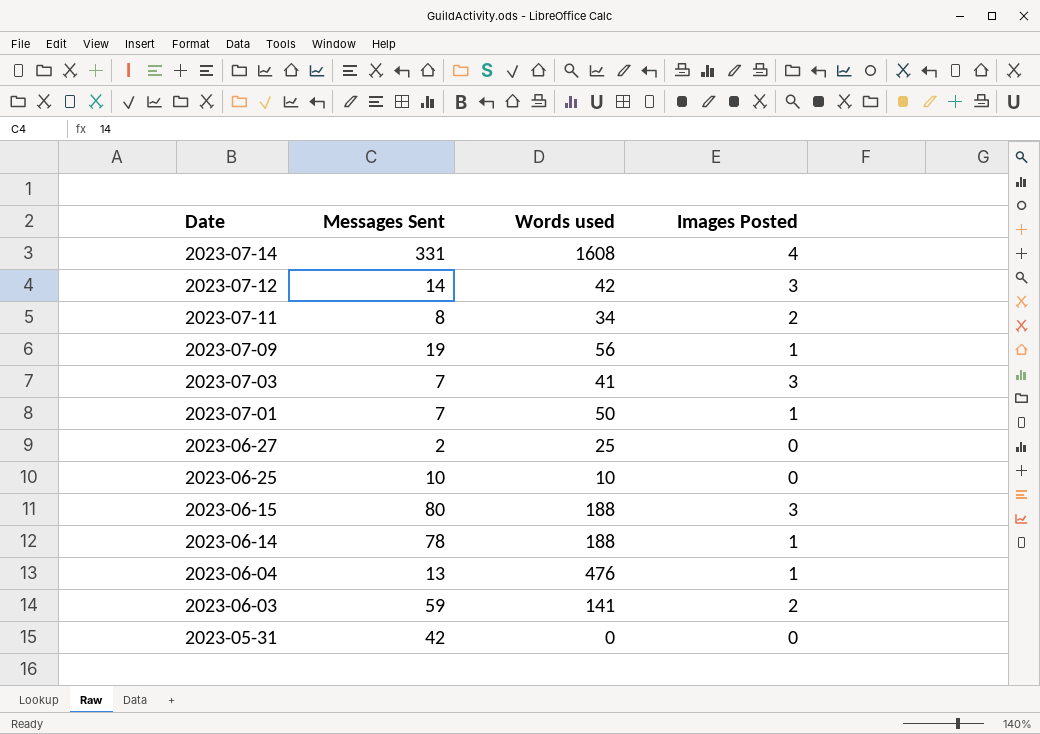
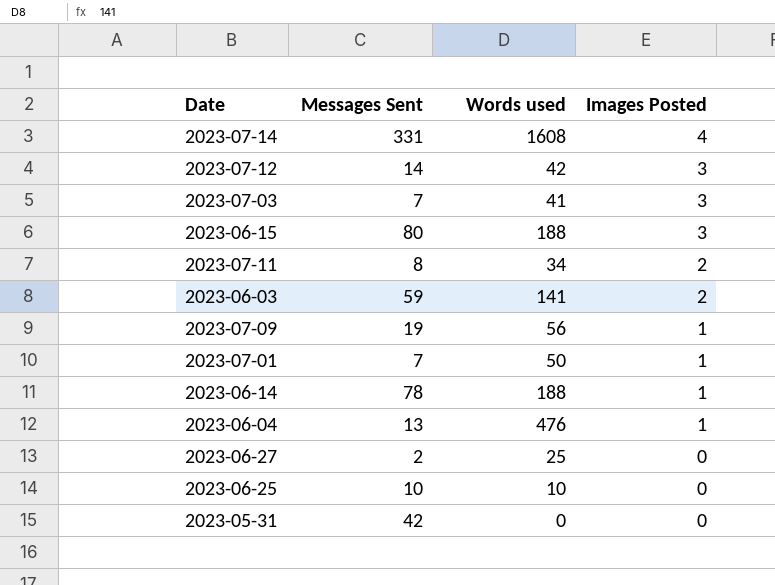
row order: Date descending -> Images Posted descending

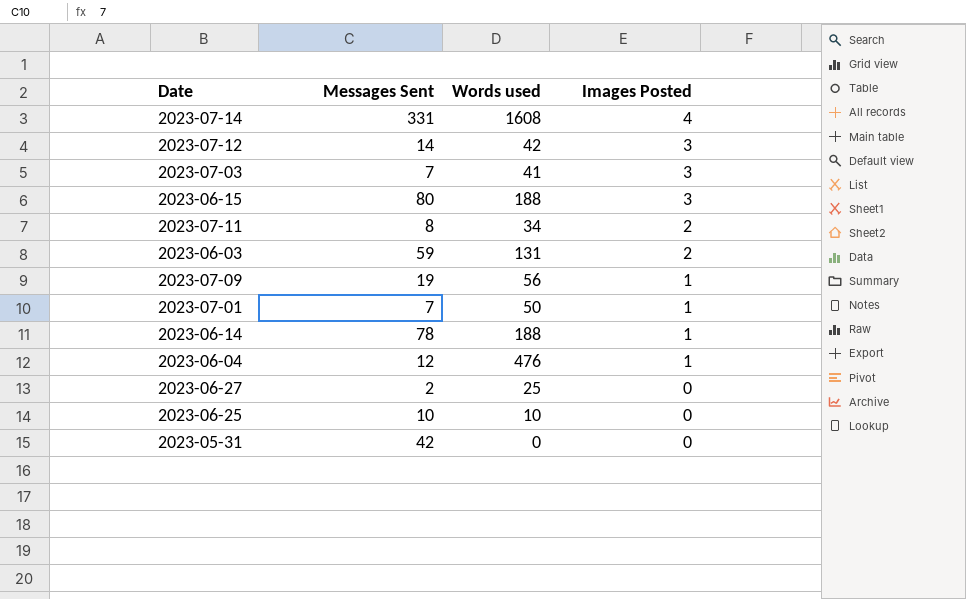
2023-06-03 | Words used: 141 -> 131
2023-06-04 | Messages Sent: 13 -> 12

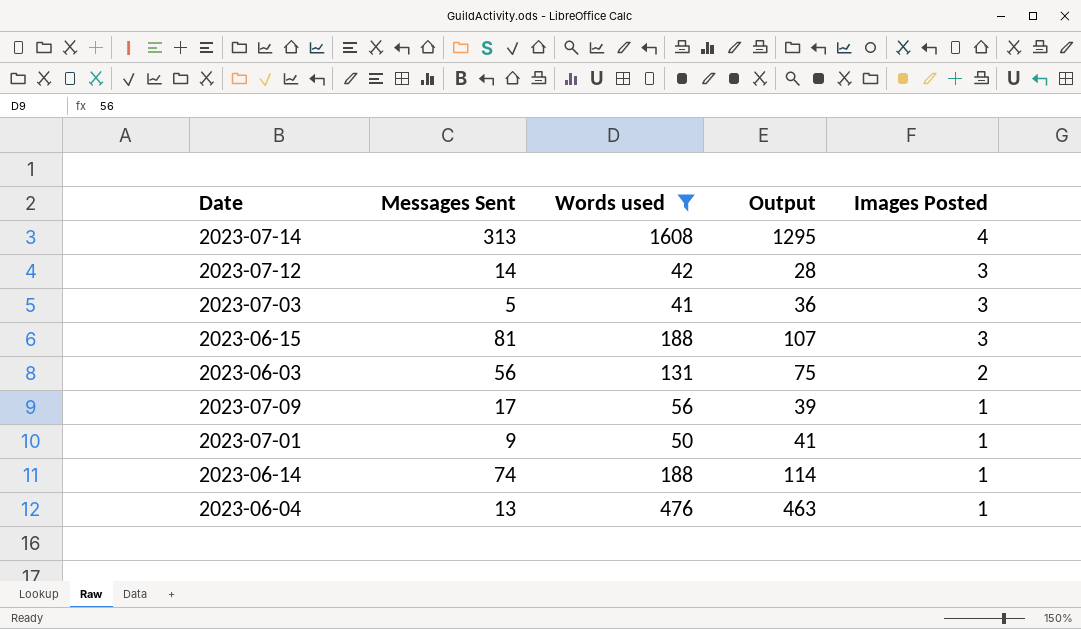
filter: none -> Words used >= 41
column Output | formula: none -> [Words used] - [Messages Sent]
2023-07-14 | Messages Sent: 331 -> 313
2023-07-03 | Messages Sent: 7 -> 5
2023-06-15 | Messages Sent: 80 -> 81
2023-06-03 | Messages Sent: 59 -> 56
2023-07-09 | Messages Sent: 19 -> 17
2023-07-01 | Messages Sent: 7 -> 9
2023-06-14 | Messages Sent: 78 -> 74
2023-06-04 | Messages Sent: 12 -> 13

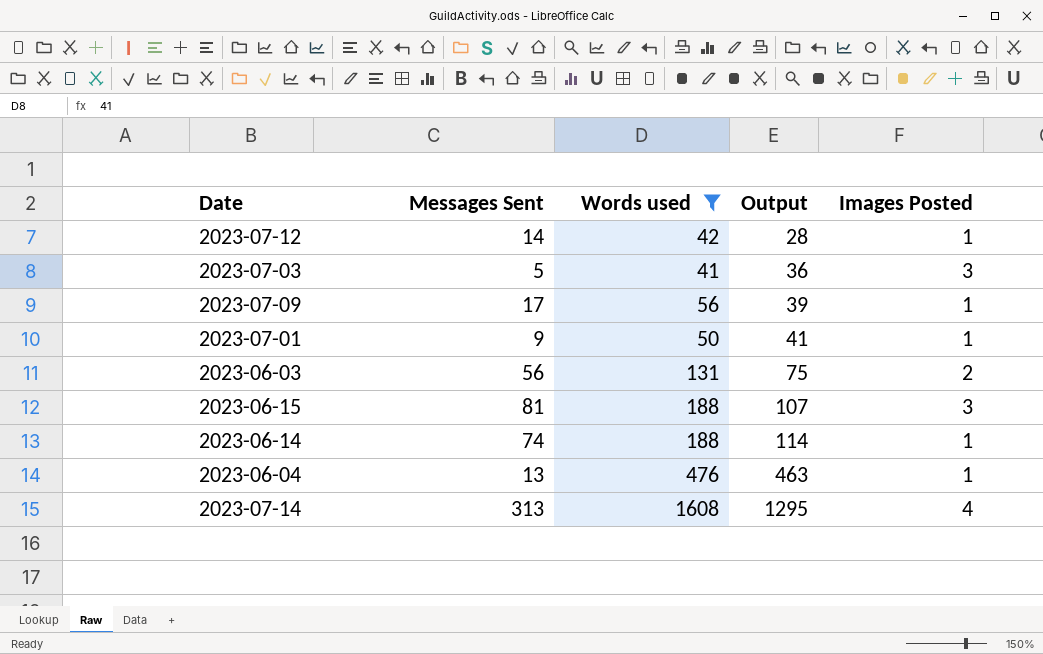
row order: Images Posted descending -> Output ascending
2023-07-12 | Images Posted: 3 -> 1

